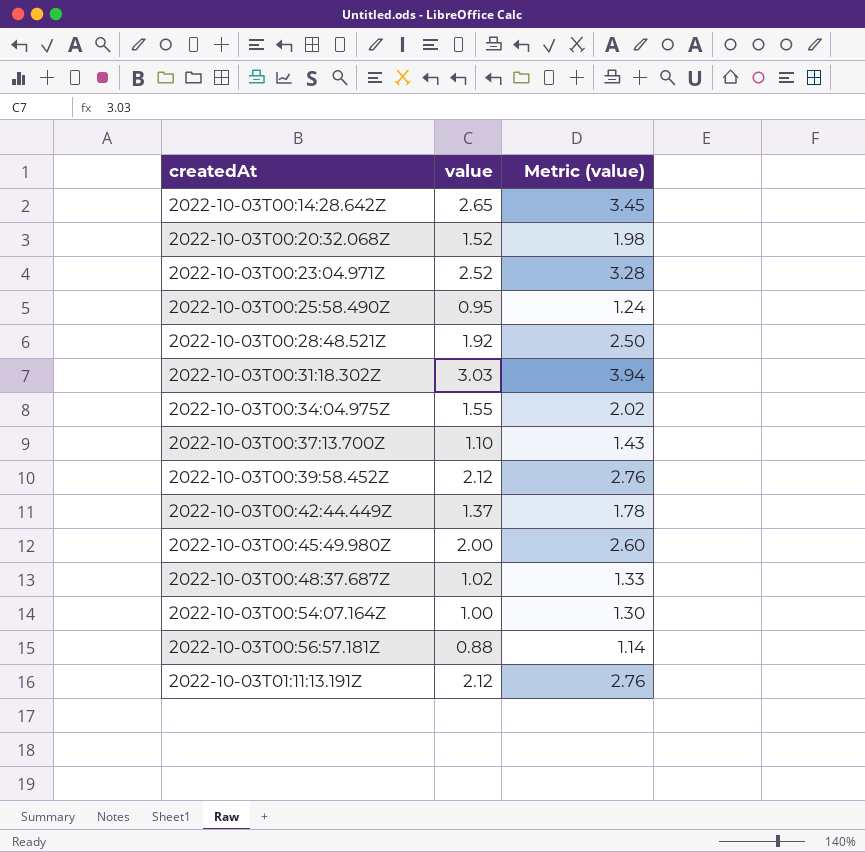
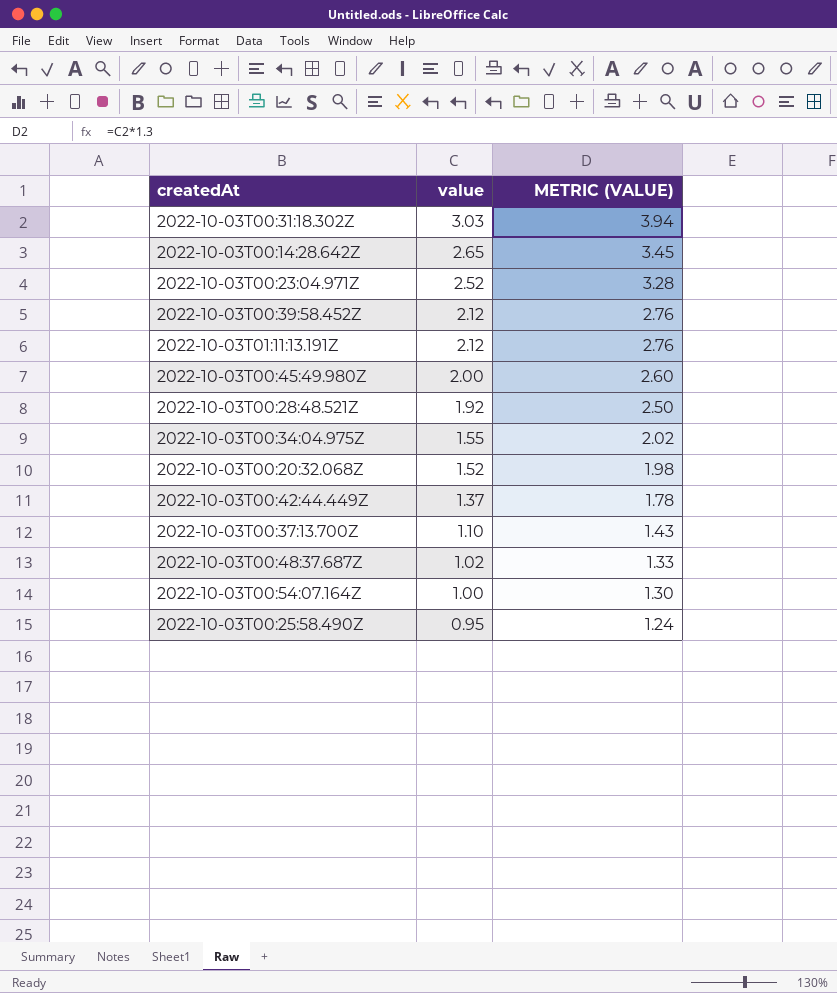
row order: createdAt ascending -> value descending
column name: Metric (value) -> METRIC (VALUE)
row 2022-10-03T00:56:57.181Z: 0.88 | 1.14 -> none

